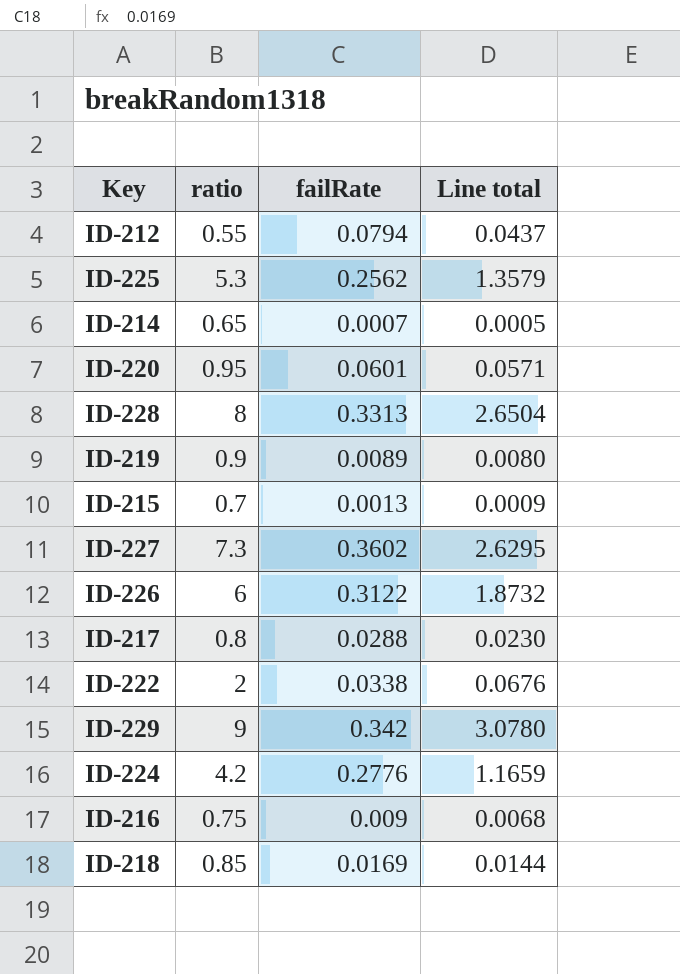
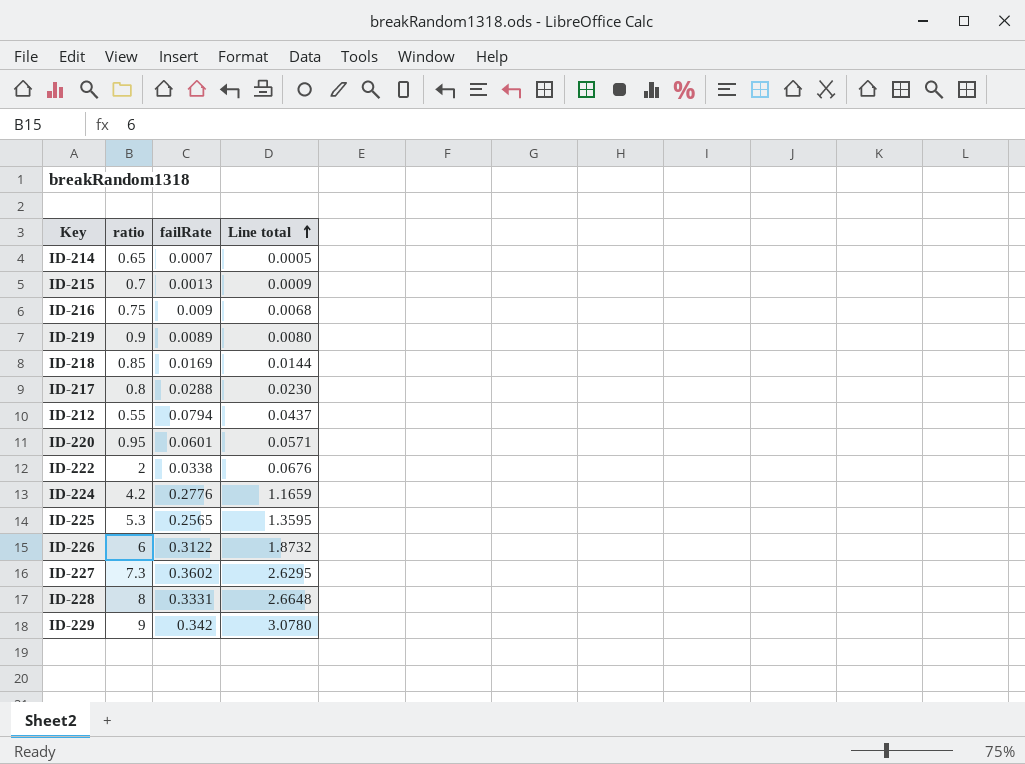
row order: none -> Line total ascending
ID-225 | failRate: 0.2562 -> 0.2565
ID-225 | Line total: 1.3579 -> 1.3595
ID-228 | failRate: 0.3313 -> 0.3331
ID-228 | Line total: 2.6504 -> 2.6648

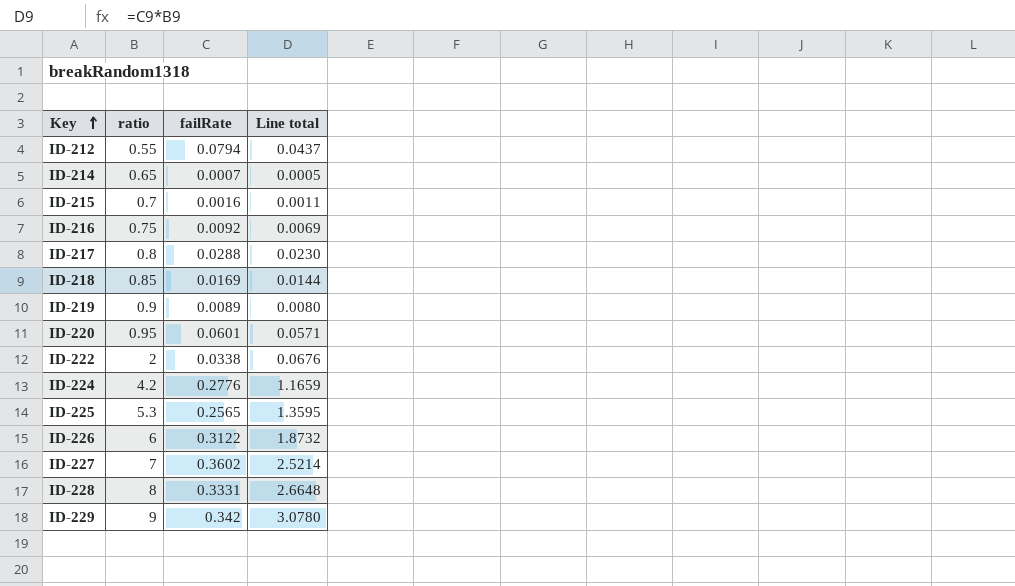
row order: Line total ascending -> Key ascending
ID-215 | failRate: 0.0013 -> 0.0016
ID-215 | Line total: 0.0009 -> 0.0011
ID-216 | failRate: 0.009 -> 0.0092
ID-216 | Line total: 0.0068 -> 0.0069
ID-227 | ratio: 7.3 -> 7
ID-227 | Line total: 2.6295 -> 2.5214

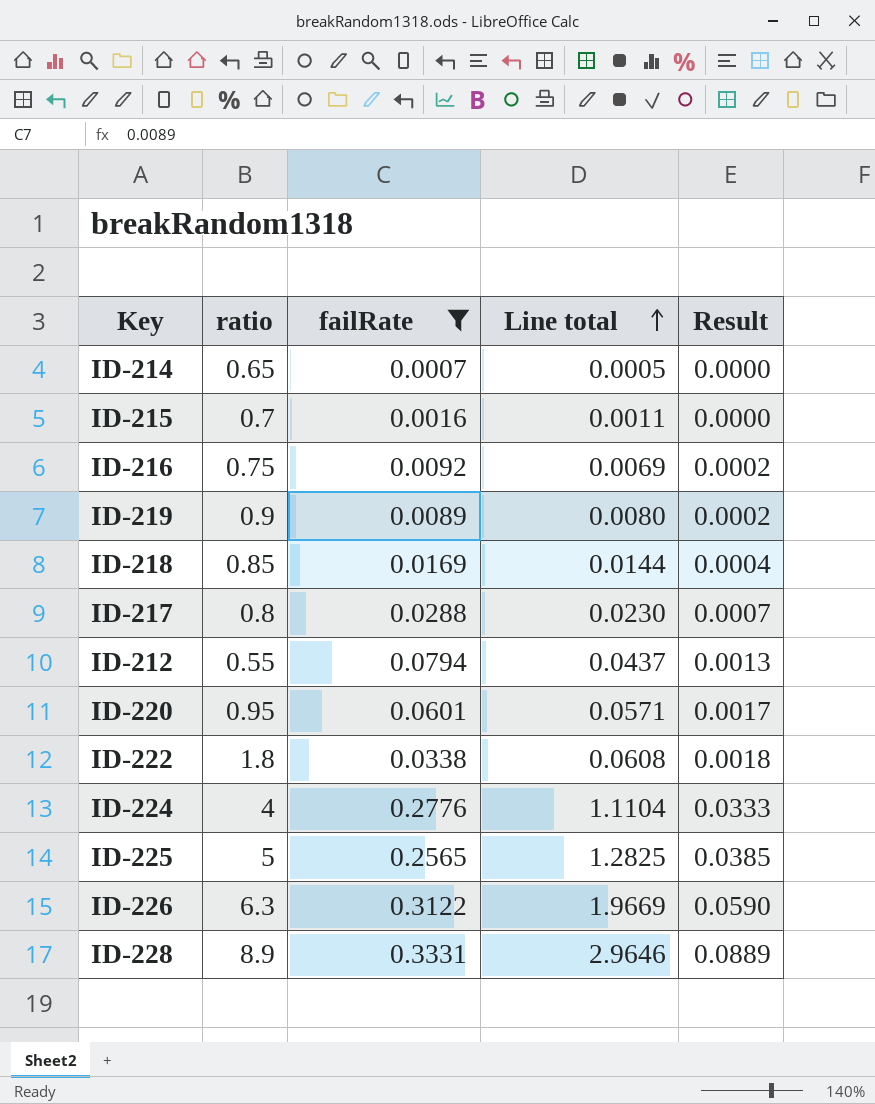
filter: none -> failRate <= 0.3331
row order: Key ascending -> Line total ascending
column Result | formula: none -> [Line total] * 0.03
ID-222 | ratio: 2 -> 1.8
ID-222 | Line total: 0.0676 -> 0.0608
ID-224 | ratio: 4.2 -> 4
ID-224 | Line total: 1.1659 -> 1.1104
ID-225 | ratio: 5.3 -> 5
ID-225 | Line total: 1.3595 -> 1.2825
ID-226 | ratio: 6 -> 6.3
ID-226 | Line total: 1.8732 -> 1.9669
ID-228 | ratio: 8 -> 8.9
ID-228 | Line total: 2.6648 -> 2.9646

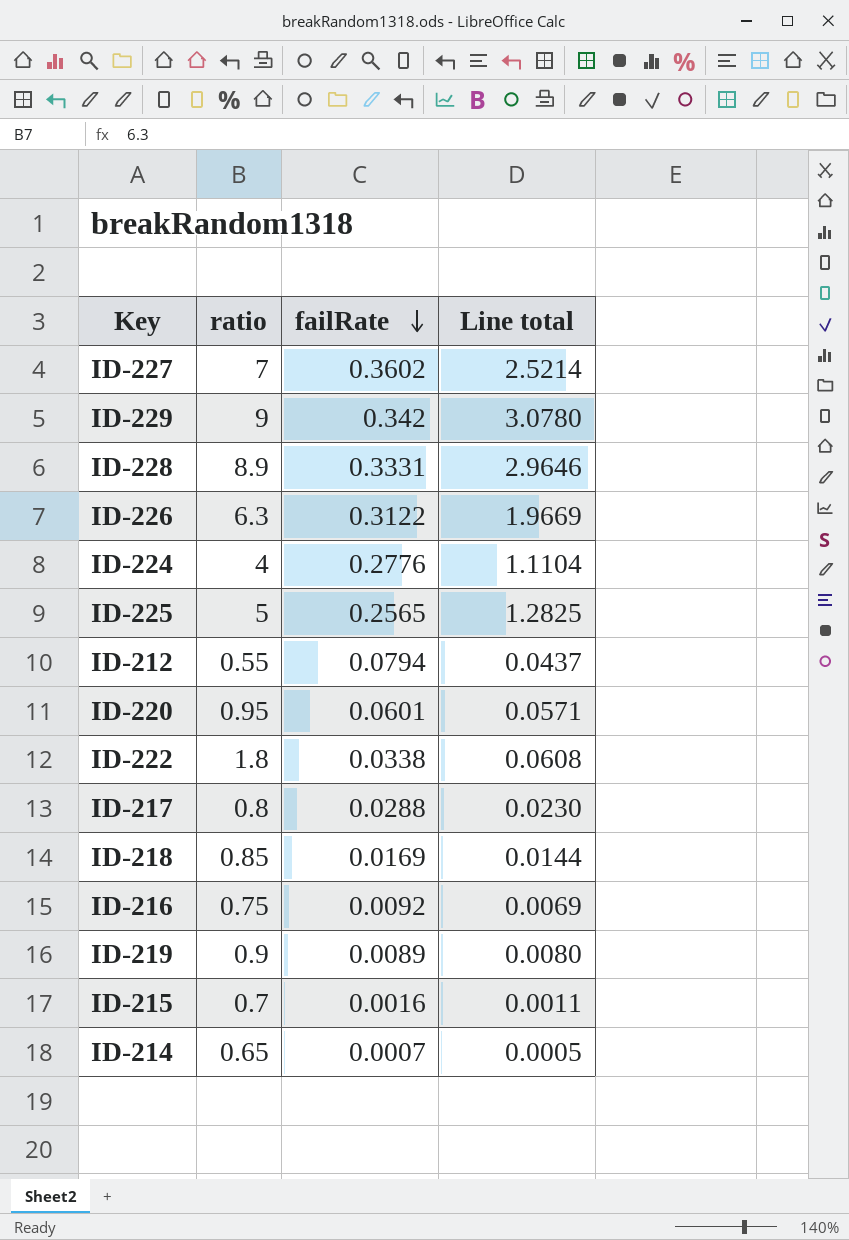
filter: failRate <= 0.3331 -> none
row order: Line total ascending -> failRate descending
column Result | formula: [Line total] * 0.03 -> none

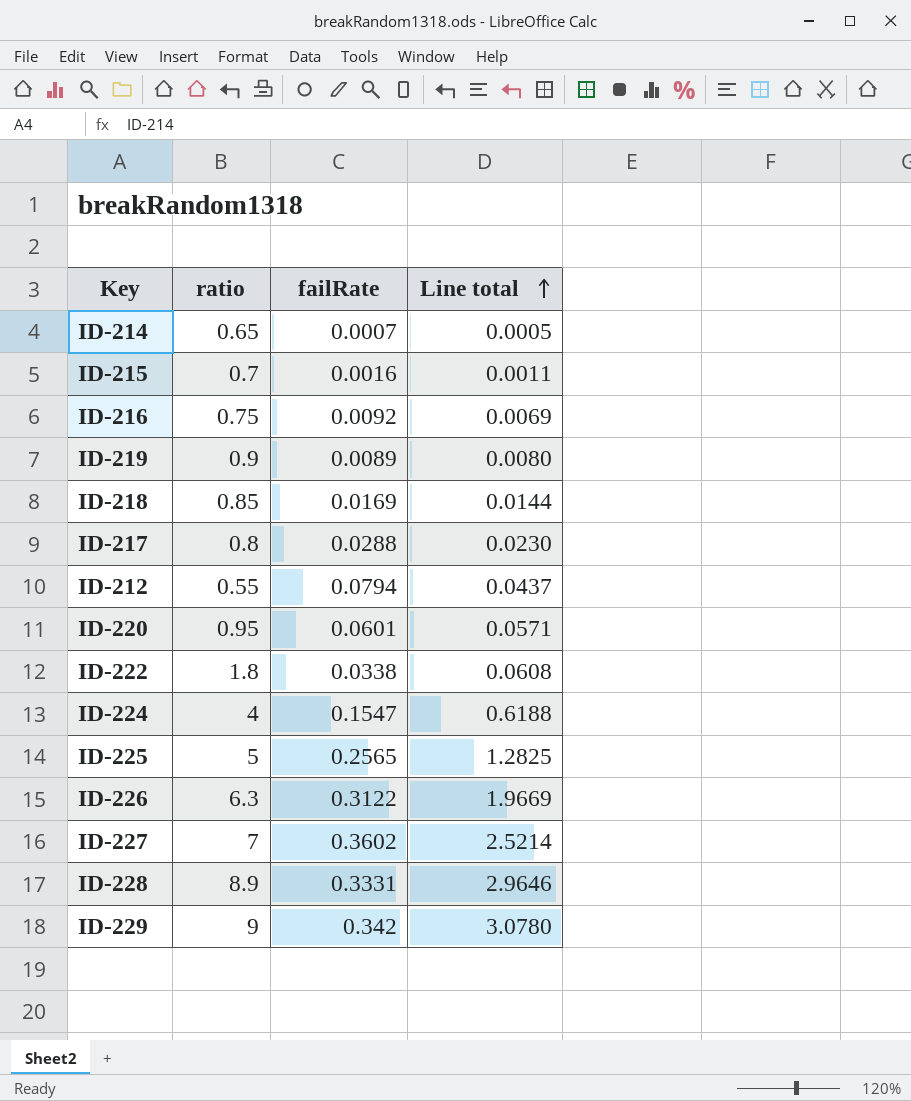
row order: failRate descending -> Line total ascending
ID-224 | failRate: 0.2776 -> 0.1547
ID-224 | Line total: 1.1104 -> 0.6188

